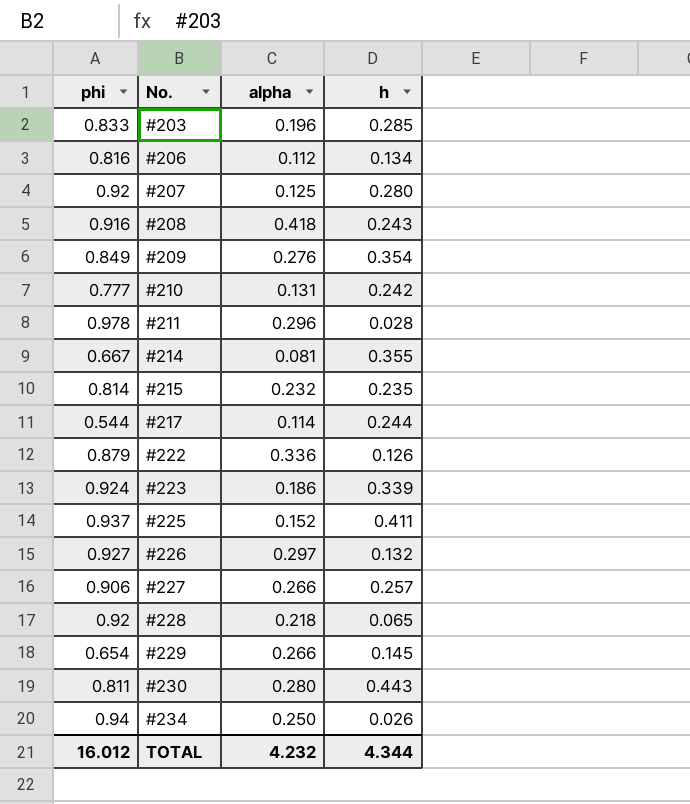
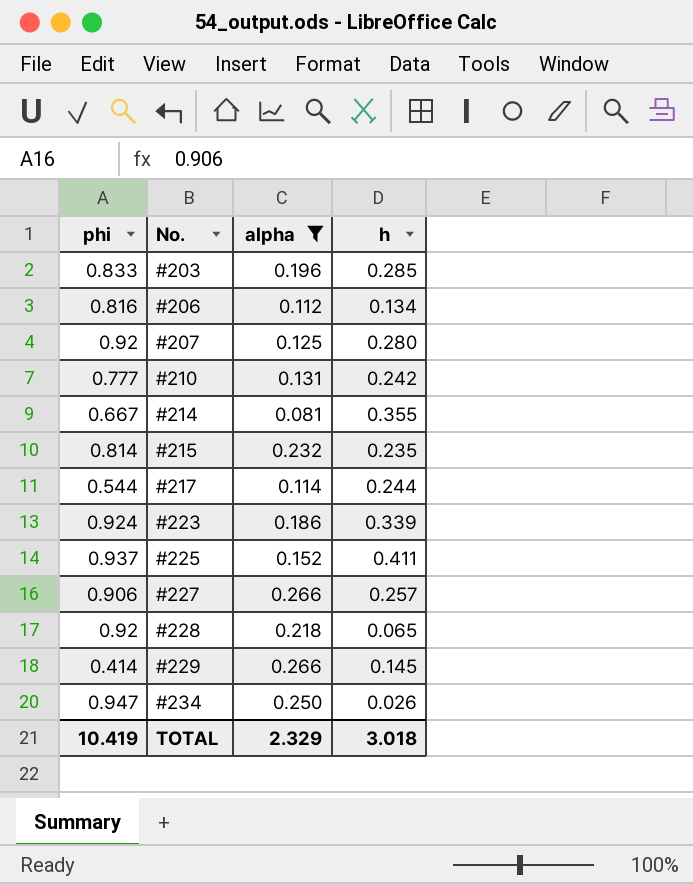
filter: none -> alpha <= 0.266
#229 | phi: 0.654 -> 0.414
#234 | phi: 0.94 -> 0.947
TOTAL | phi: 16.012 -> 10.419
TOTAL | alpha: 4.232 -> 2.329
TOTAL | h: 4.344 -> 3.018

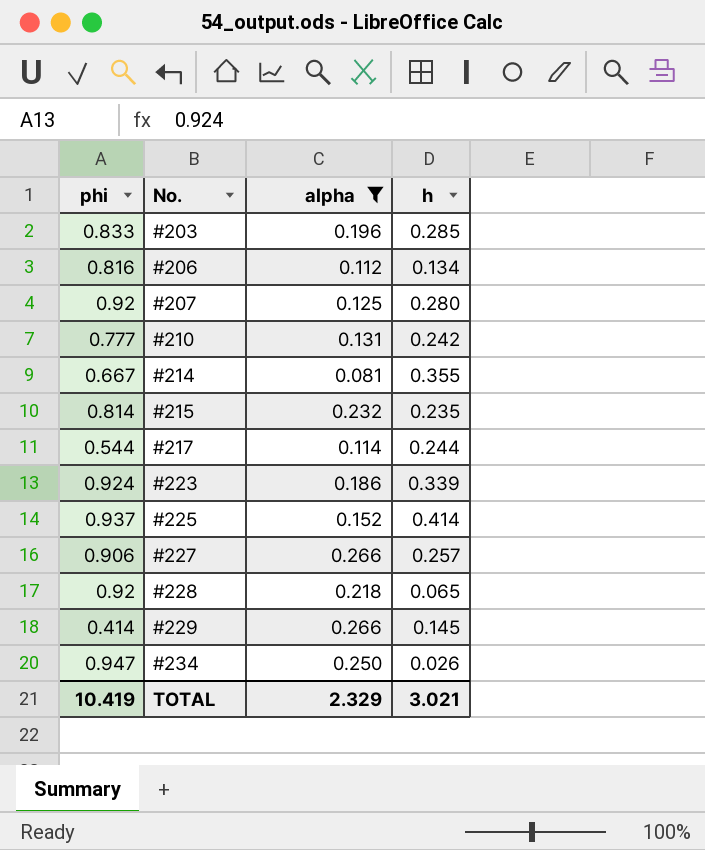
#225 | h: 0.411 -> 0.414
TOTAL | h: 3.018 -> 3.021

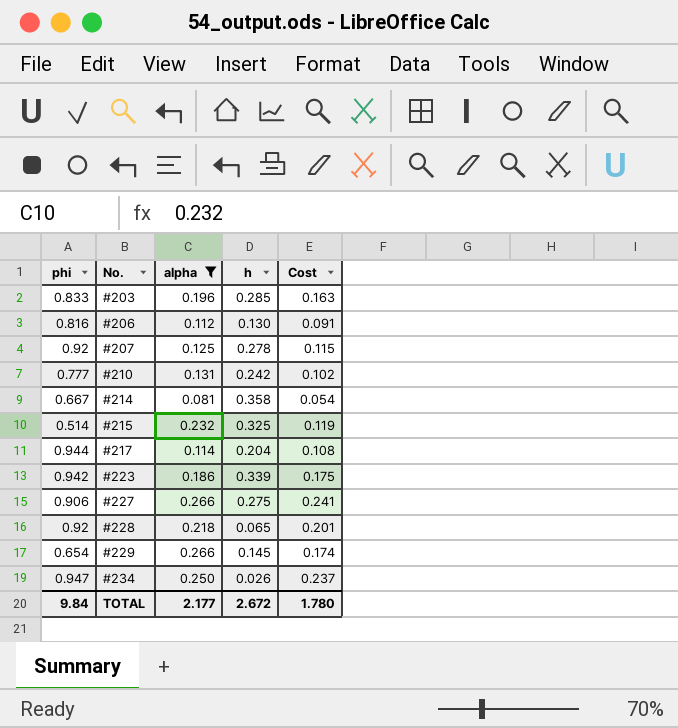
column Cost | formula: none -> [phi] * [alpha]
row #225: 0.937 | 0.152 | 0.414 -> none
#206 | h: 0.134 -> 0.130
#207 | h: 0.280 -> 0.278
#214 | h: 0.355 -> 0.358
#215 | phi: 0.814 -> 0.514
#215 | h: 0.235 -> 0.325
#217 | phi: 0.544 -> 0.944
#217 | h: 0.244 -> 0.204
#223 | phi: 0.924 -> 0.942
#227 | h: 0.257 -> 0.275
#229 | phi: 0.414 -> 0.654
TOTAL | phi: 10.419 -> 9.84
TOTAL | alpha: 2.329 -> 2.177
TOTAL | h: 3.021 -> 2.672

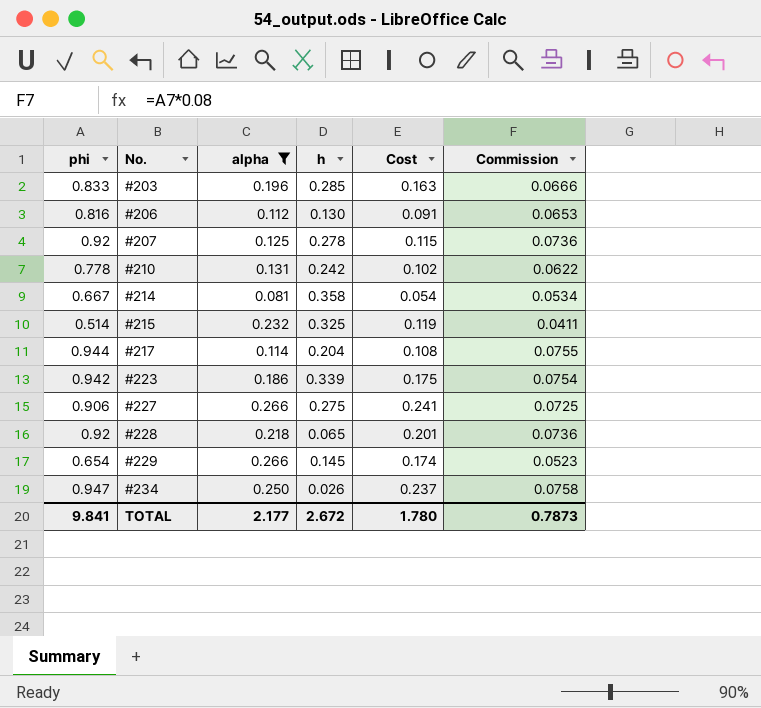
column Commission | formula: none -> [phi] * 0.08
#210 | phi: 0.777 -> 0.778
TOTAL | phi: 9.84 -> 9.841

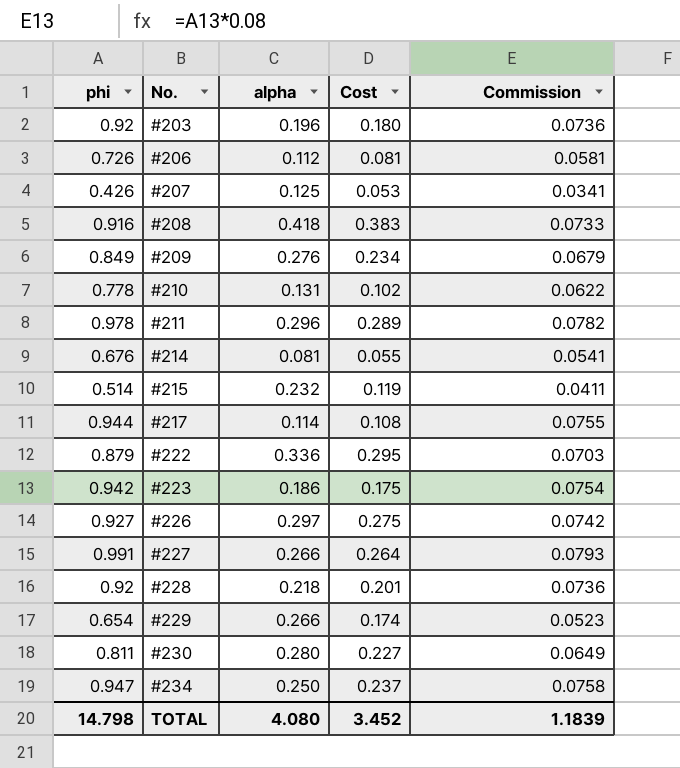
filter: alpha <= 0.266 -> none
column h | position: 4 -> none
#203 | phi: 0.833 -> 0.92
#203 | Cost: 0.163 -> 0.180
#203 | Commission: 0.0666 -> 0.0736
#206 | phi: 0.816 -> 0.726
#206 | Cost: 0.091 -> 0.081
#206 | Commission: 0.0653 -> 0.0581
#207 | phi: 0.92 -> 0.426
#207 | Cost: 0.115 -> 0.053
#207 | Commission: 0.0736 -> 0.0341
#214 | phi: 0.667 -> 0.676
#214 | Cost: 0.054 -> 0.055
#214 | Commission: 0.0534 -> 0.0541
#227 | phi: 0.906 -> 0.991
#227 | Cost: 0.241 -> 0.264
#227 | Commission: 0.0725 -> 0.0793
TOTAL | phi: 9.841 -> 14.798
TOTAL | alpha: 2.177 -> 4.080
TOTAL | Cost: 1.780 -> 3.452
TOTAL | Commission: 0.7873 -> 1.1839

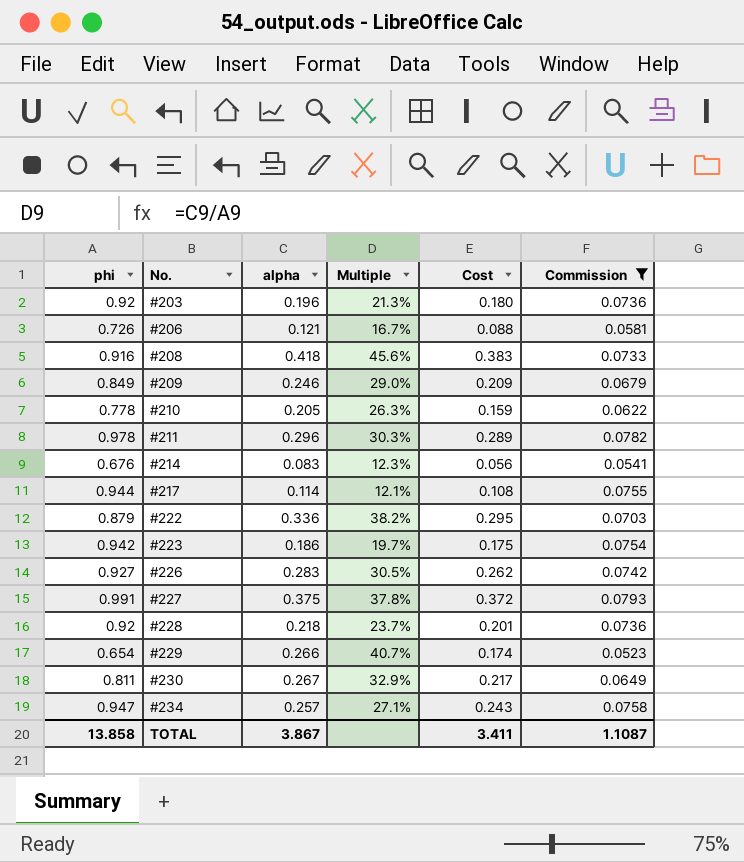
filter: none -> Commission >= 0.0523
column Multiple | formula: none -> [alpha] / [phi]
#206 | alpha: 0.112 -> 0.121
#206 | Cost: 0.081 -> 0.088
#209 | alpha: 0.276 -> 0.246
#209 | Cost: 0.234 -> 0.209
#210 | alpha: 0.131 -> 0.205
#210 | Cost: 0.102 -> 0.159
#214 | alpha: 0.081 -> 0.083
#214 | Cost: 0.055 -> 0.056
#226 | alpha: 0.297 -> 0.283
#226 | Cost: 0.275 -> 0.262
#227 | alpha: 0.266 -> 0.375
#227 | Cost: 0.264 -> 0.372
#230 | alpha: 0.280 -> 0.267
#230 | Cost: 0.227 -> 0.217
#234 | alpha: 0.250 -> 0.257
#234 | Cost: 0.237 -> 0.243
TOTAL | phi: 14.798 -> 13.858
TOTAL | alpha: 4.080 -> 3.867
TOTAL | Cost: 3.452 -> 3.411
TOTAL | Commission: 1.1839 -> 1.1087

